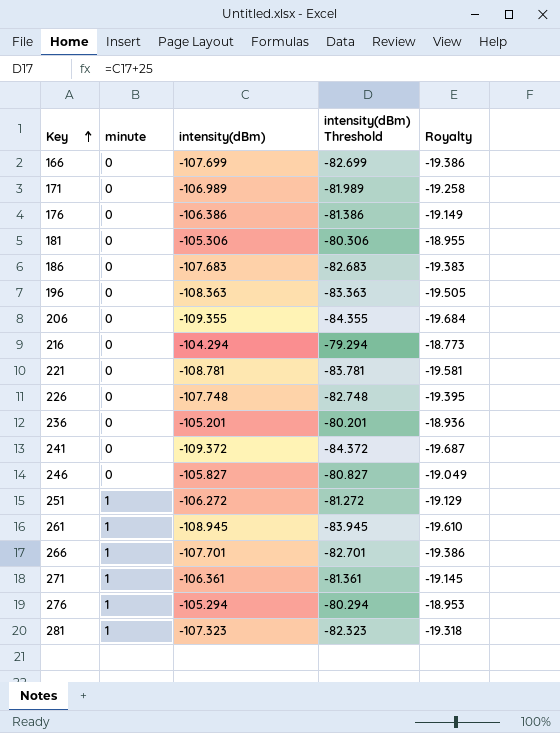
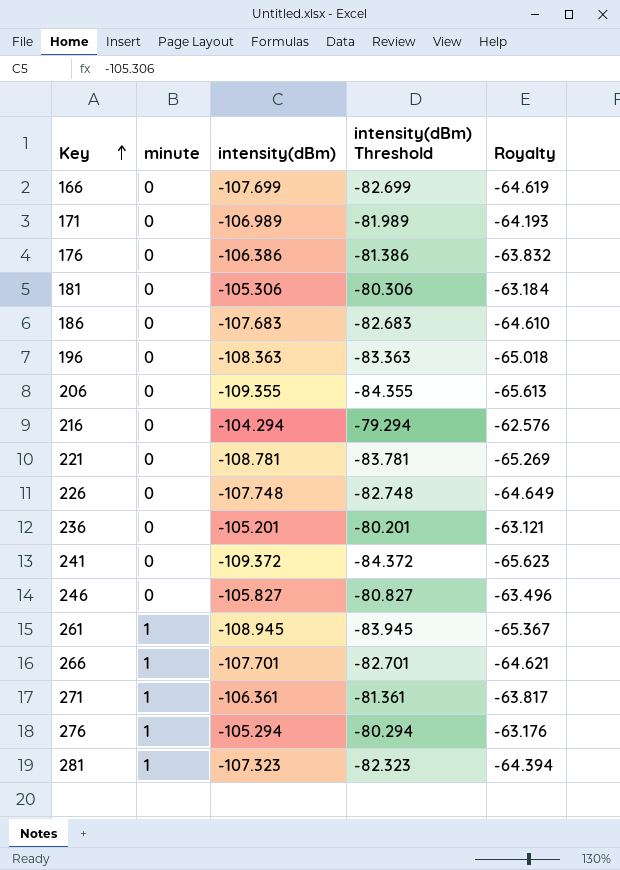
column Royalty | formula: [intensity(dBm)] * 0.18 -> [intensity(dBm)] * 0.6
row 251: 1 | -106.272 | -81.272 | -19.129 -> none

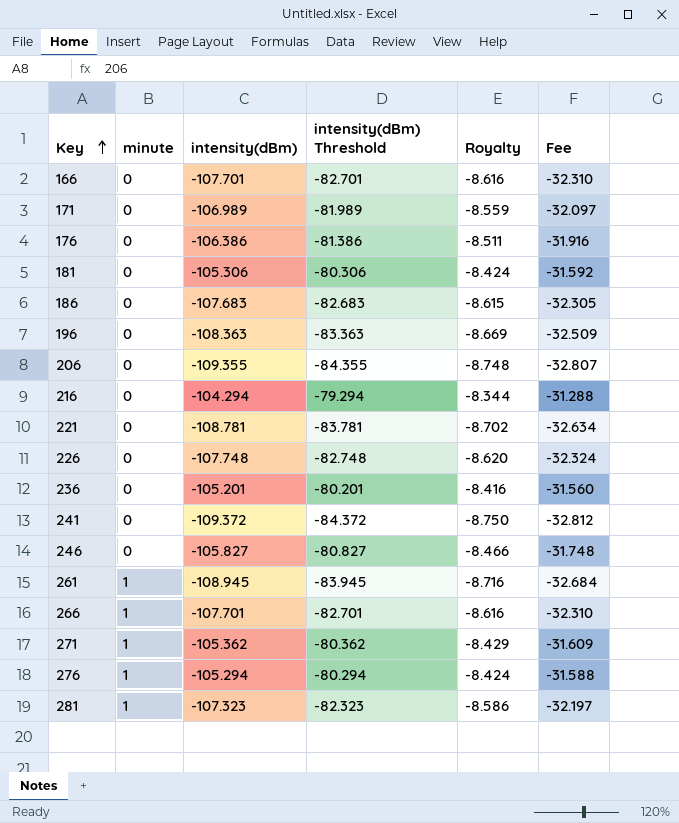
column Royalty | formula: [intensity(dBm)] * 0.6 -> [intensity(dBm)] * 0.08
column Fee | formula: none -> [intensity(dBm)] * 0.3
166 | intensity(dBm): -107.699 -> -107.701
166 | intensity(dBm) Threshold: -82.699 -> -82.701
271 | intensity(dBm): -106.361 -> -105.362
271 | intensity(dBm) Threshold: -81.361 -> -80.362

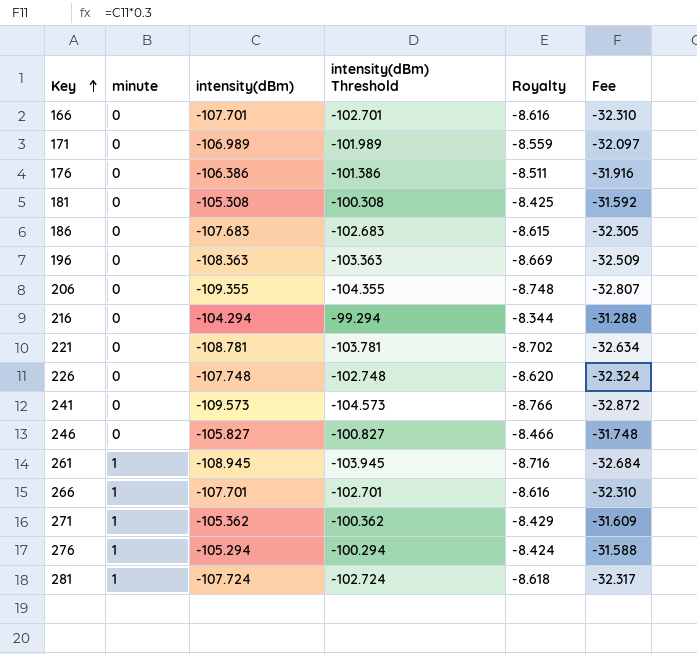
column intensity(dBm) Threshold | formula: [intensity(dBm)] + 25 -> [intensity(dBm)] + 5
row 236: 0 | -105.201 | -80.201 | -8.416 | -31.560 -> none
181 | intensity(dBm): -105.306 -> -105.308
181 | Royalty: -8.424 -> -8.425
241 | intensity(dBm): -109.372 -> -109.573
241 | Royalty: -8.750 -> -8.766
241 | Fee: -32.812 -> -32.872
281 | intensity(dBm): -107.323 -> -107.724
281 | Royalty: -8.586 -> -8.618
281 | Fee: -32.197 -> -32.317

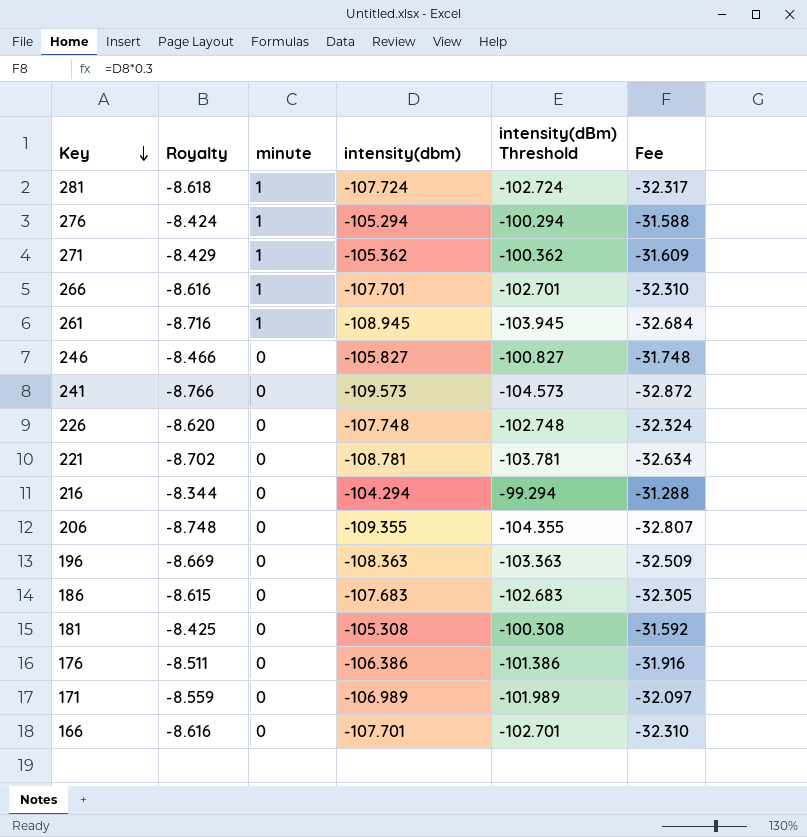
row order: Key ascending -> Key descending
column Royalty | position: 5 -> 2
column name: intensity(dBm) -> intensity(dbm)

